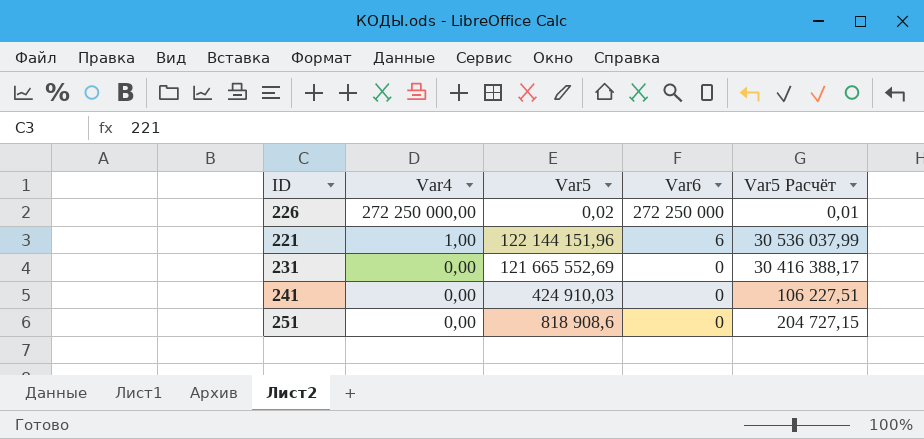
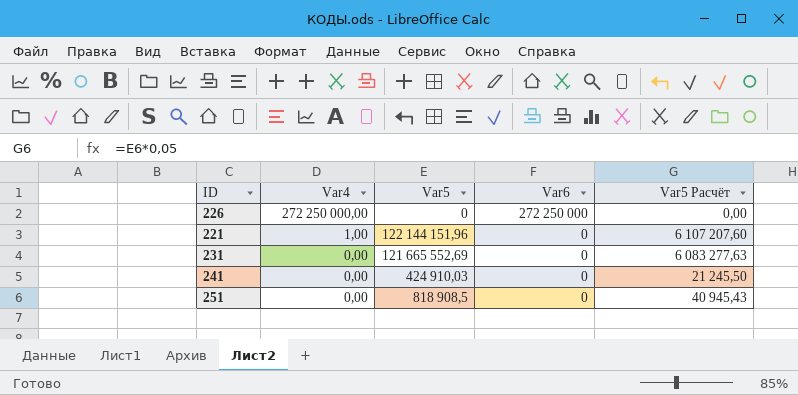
column Var5 Расчёт | formula: [Var5] * 0,25 -> [Var5] * 0,05
226 | Var5: 0,02 -> 0
221 | Var6: 6 -> 0
251 | Var5: 818 908,6 -> 818 908,5

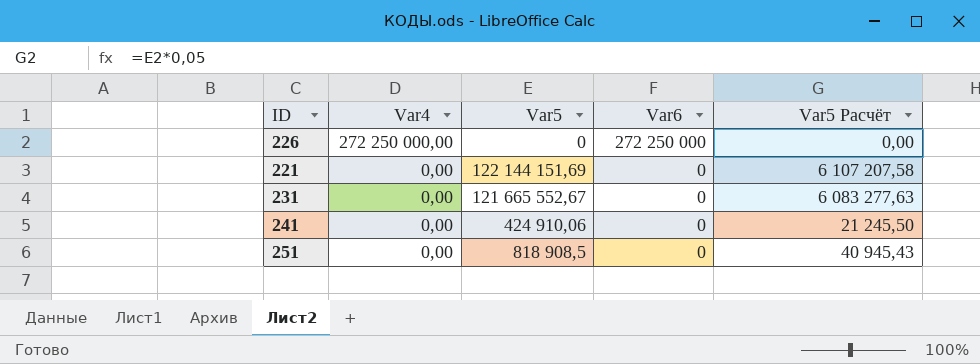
221 | Var4: 1,00 -> 0,00
221 | Var5: 122 144 151,96 -> 122 144 151,69
221 | Var5 Расчёт: 6 107 207,60 -> 6 107 207,58
231 | Var5: 121 665 552,69 -> 121 665 552,67
241 | Var5: 424 910,03 -> 424 910,06

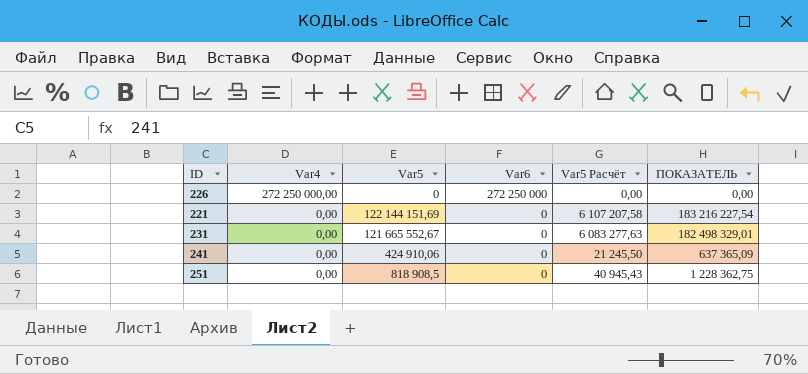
column ПОКАЗАТЕЛЬ | formula: none -> [Var5] * 1,5

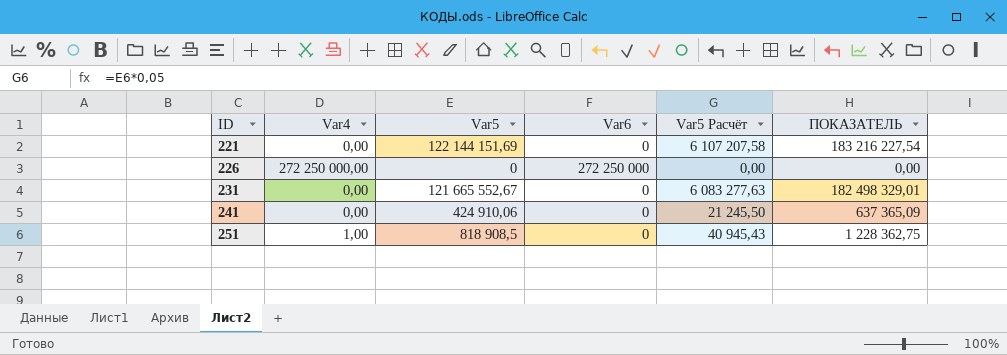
row order: Var4 descending -> ID ascending
251 | Var4: 0,00 -> 1,00

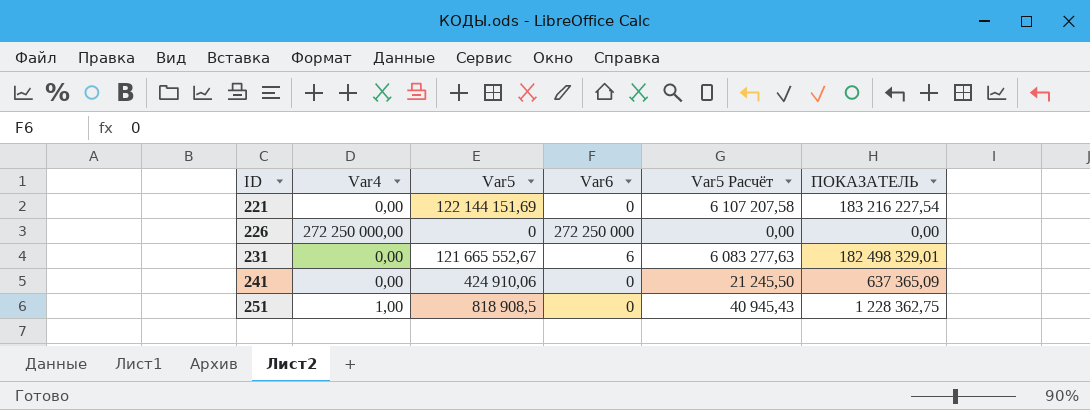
231 | Var6: 0 -> 6

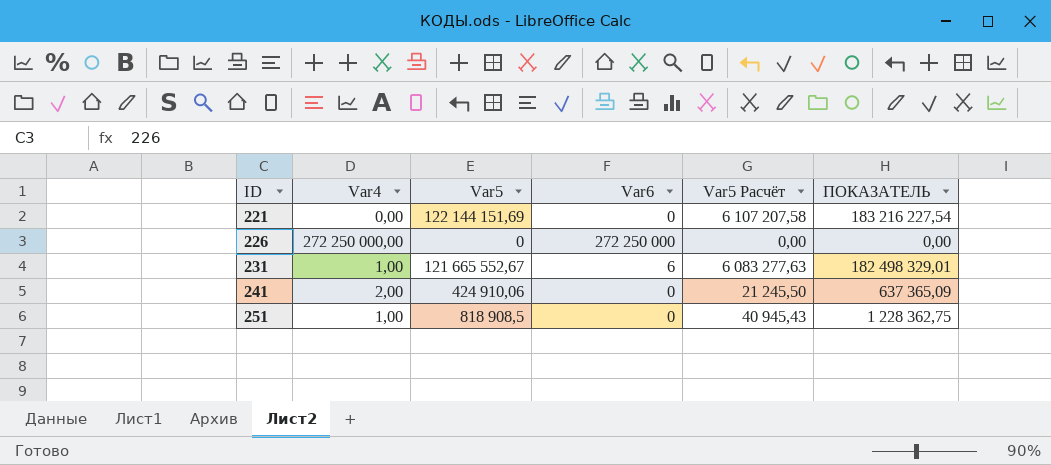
231 | Var4: 0,00 -> 1,00
241 | Var4: 0,00 -> 2,00

